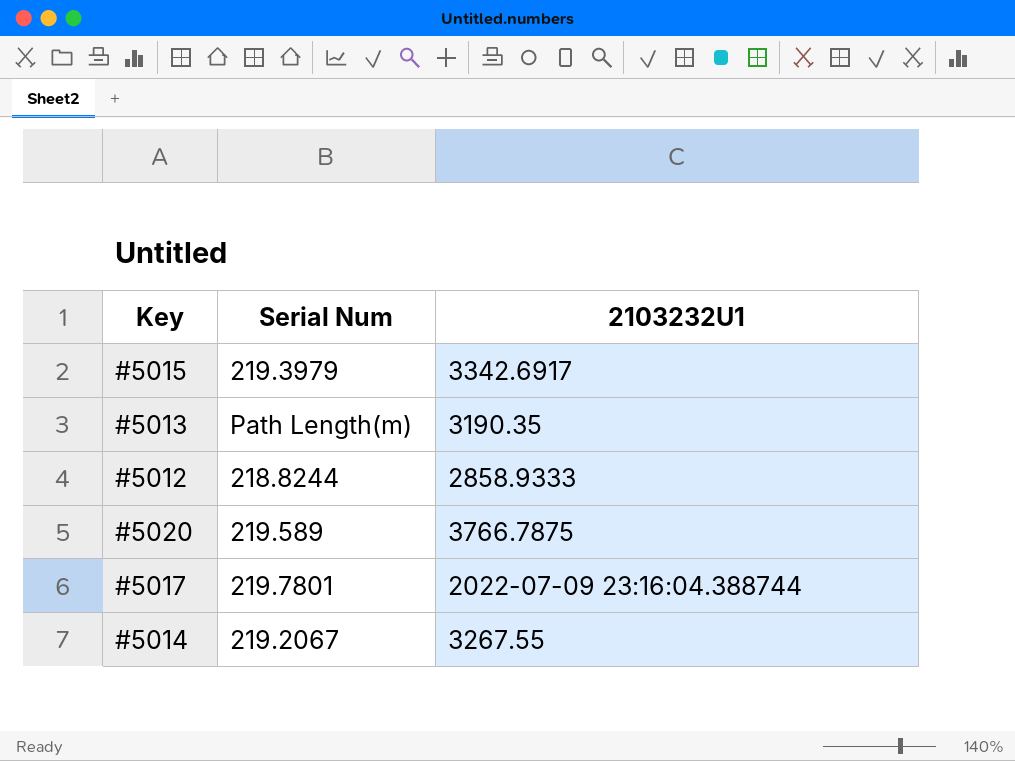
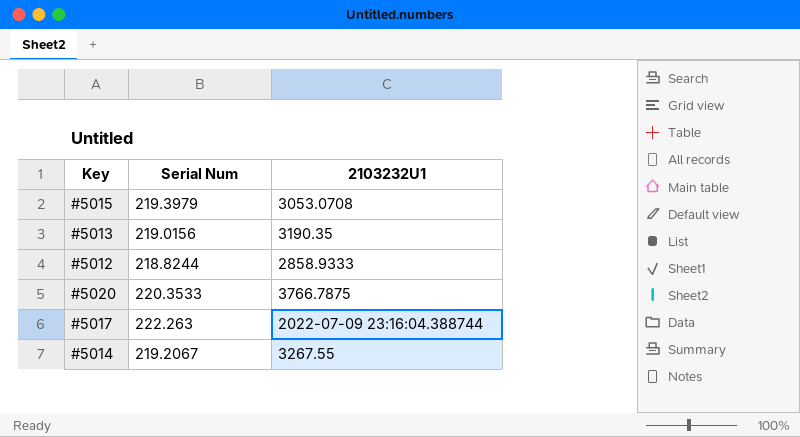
#5015 | 2103232U1: 3342.6917 -> 3053.0708
#5013 | Serial Num: Path Length(m) -> 219.0156
#5020 | Serial Num: 219.589 -> 220.3533
#5017 | Serial Num: 219.7801 -> 222.263

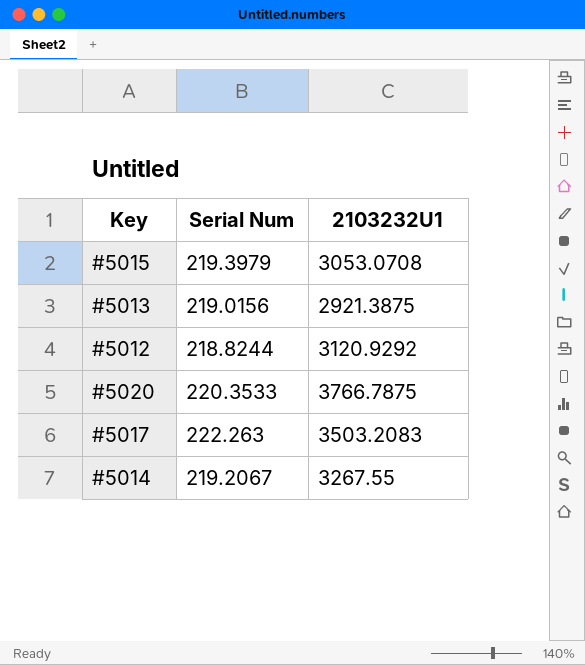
#5013 | 2103232U1: 3190.35 -> 2921.3875
#5012 | 2103232U1: 2858.9333 -> 3120.9292
#5017 | 2103232U1: 2022-07-09 23:16:04.388744 -> 3503.2083

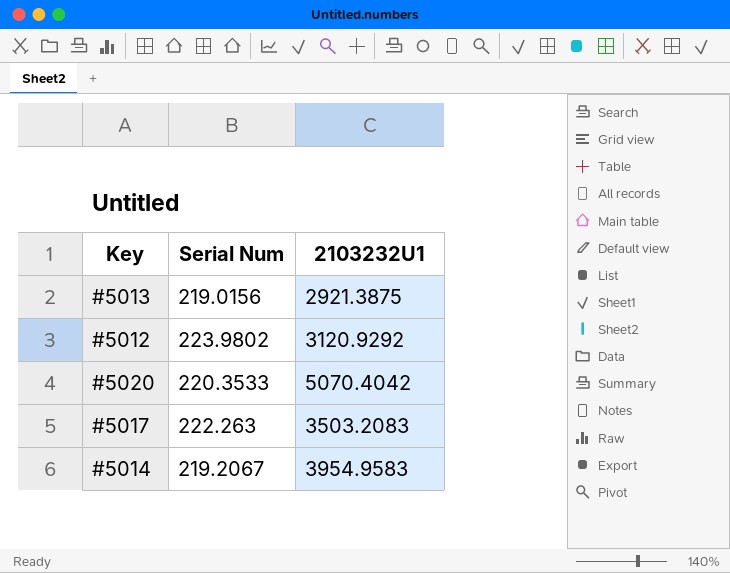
row #5015: 219.3979 | 3053.0708 -> none
#5012 | Serial Num: 218.8244 -> 223.9802
#5020 | 2103232U1: 3766.7875 -> 5070.4042
#5014 | 2103232U1: 3267.55 -> 3954.9583

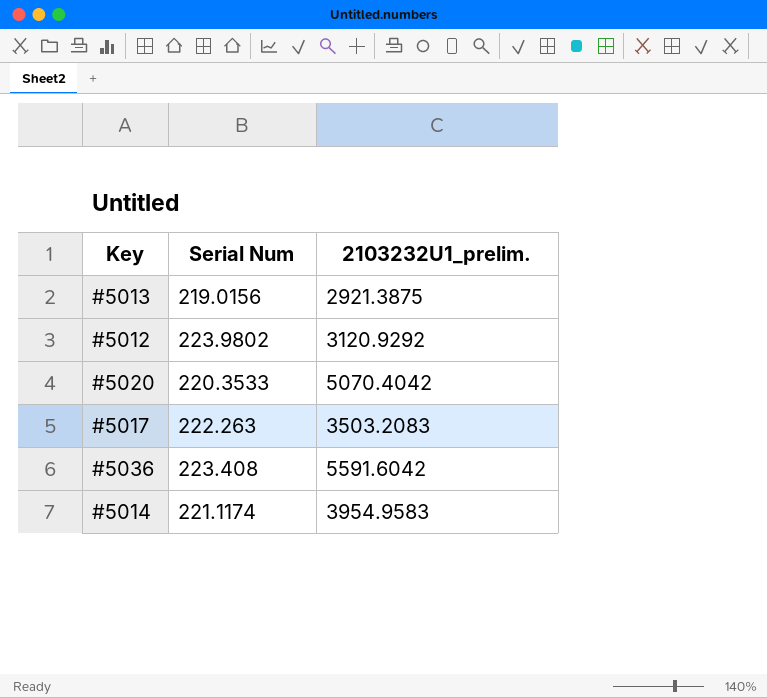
column name: 2103232U1 -> 2103232U1_prelim.
row #5036: none -> 223.408 | 5591.6042
#5014 | Serial Num: 219.2067 -> 221.1174

